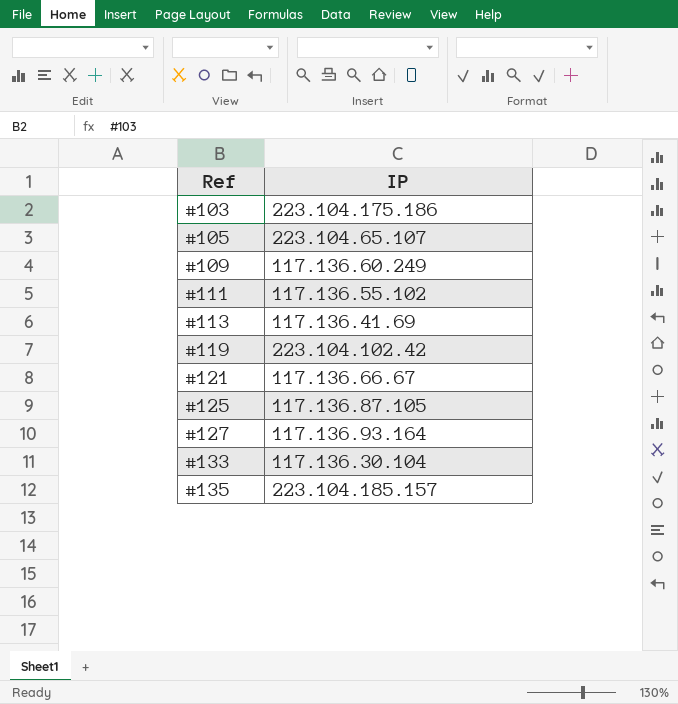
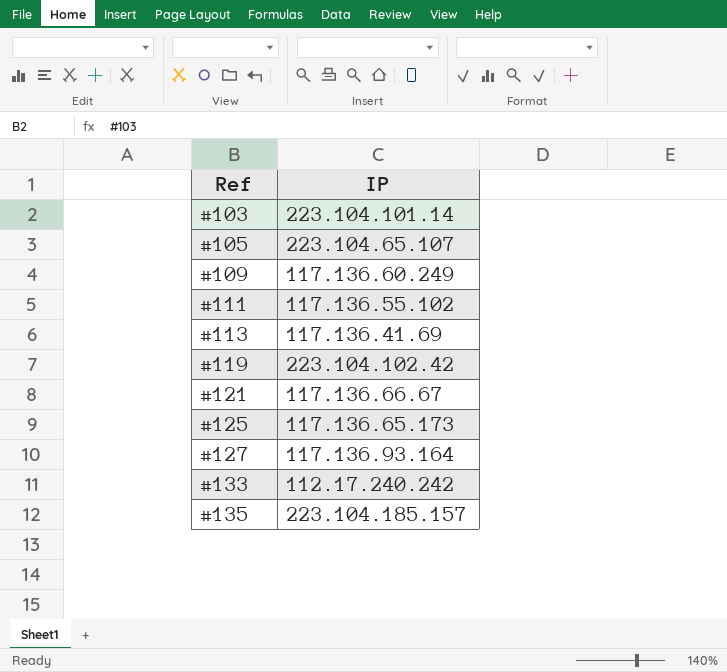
#103 | IP: 223.104.175.186 -> 223.104.101.14
#125 | IP: 117.136.87.105 -> 117.136.65.173
#133 | IP: 117.136.30.104 -> 112.17.240.242

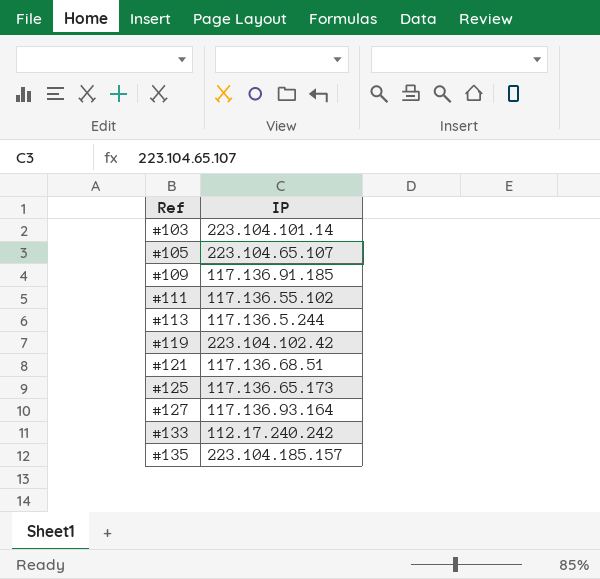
#109 | IP: 117.136.60.249 -> 117.136.91.185
#113 | IP: 117.136.41.69 -> 117.136.5.244
#121 | IP: 117.136.66.67 -> 117.136.68.51

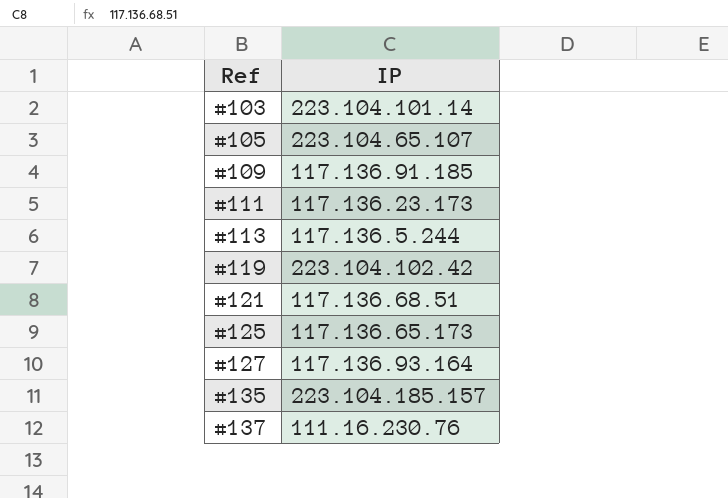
row #133: 112.17.240.242 -> none
#111 | IP: 117.136.55.102 -> 117.136.23.173
row #137: none -> 111.16.230.76

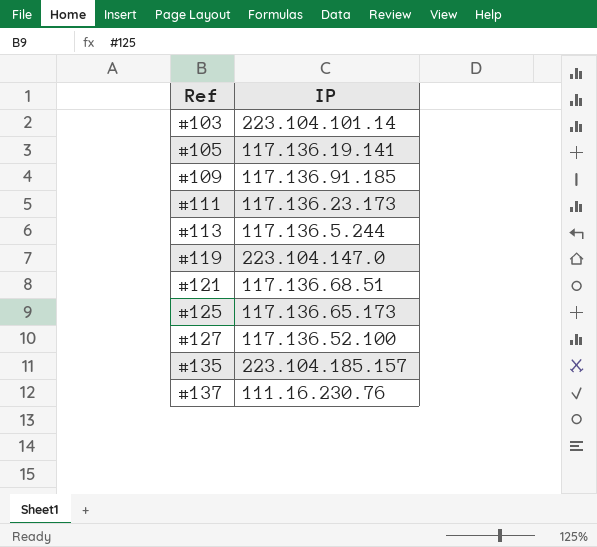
#105 | IP: 223.104.65.107 -> 117.136.19.141
#119 | IP: 223.104.102.42 -> 223.104.147.0
#127 | IP: 117.136.93.164 -> 117.136.52.100

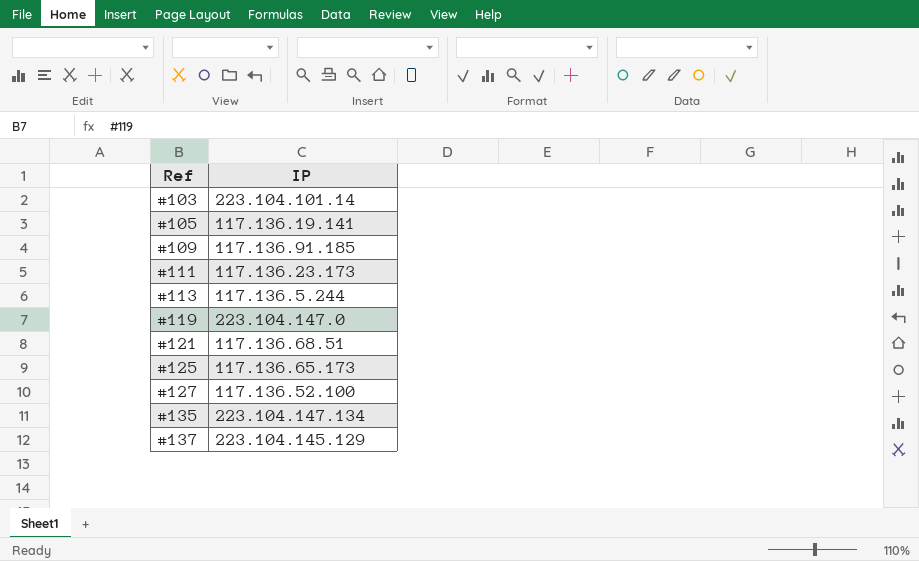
#135 | IP: 223.104.185.157 -> 223.104.147.134
#137 | IP: 111.16.230.76 -> 223.104.145.129

